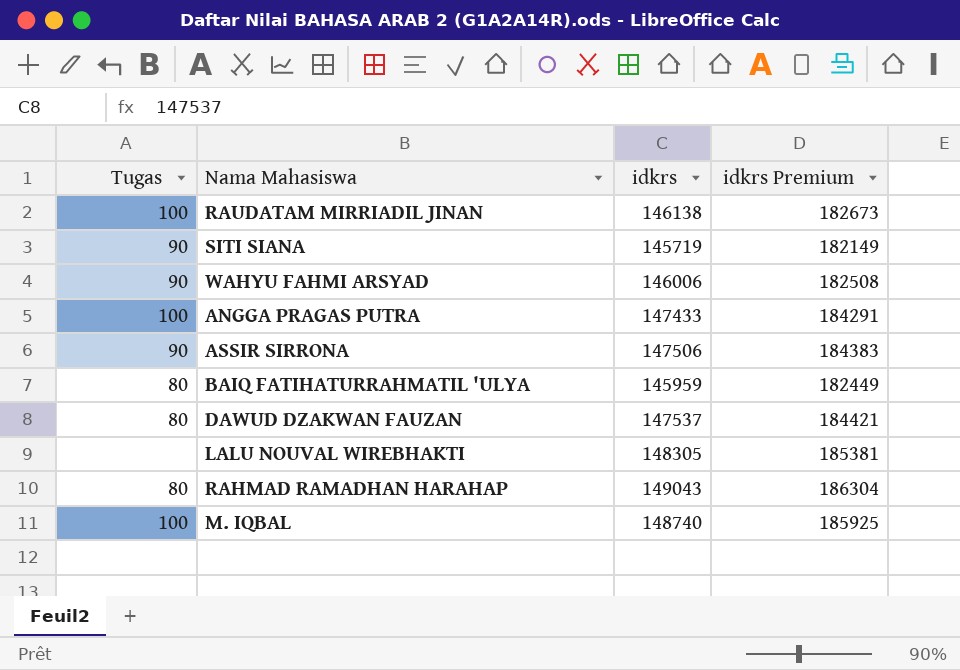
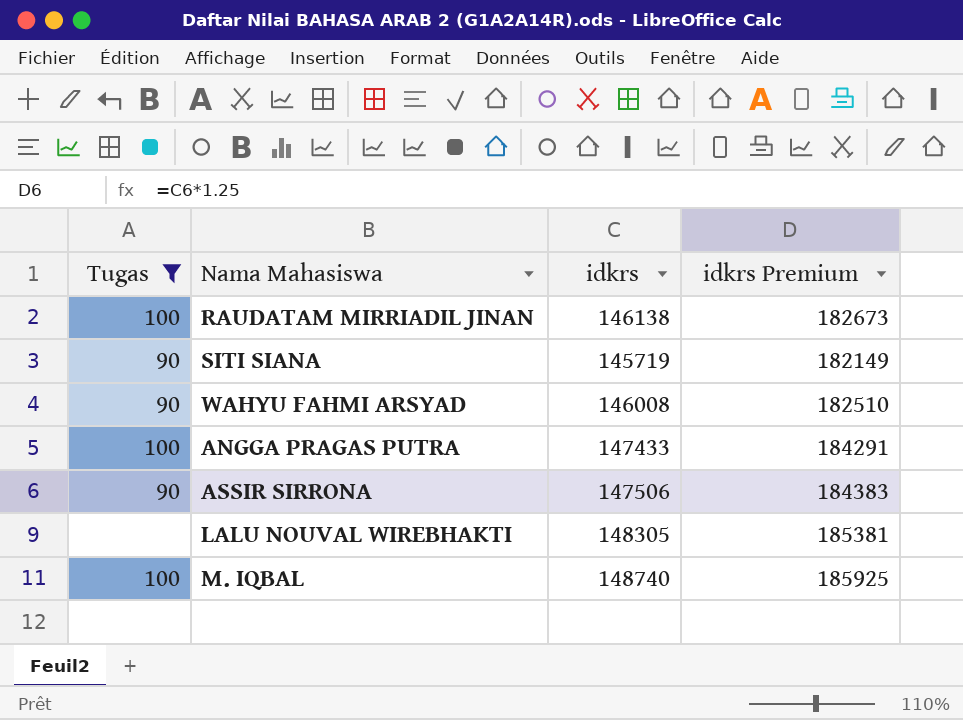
filter: none -> Tugas != 80
WAHYU FAHMI ARSYAD | idkrs: 146006 -> 146008
WAHYU FAHMI ARSYAD | idkrs Premium: 182508 -> 182510

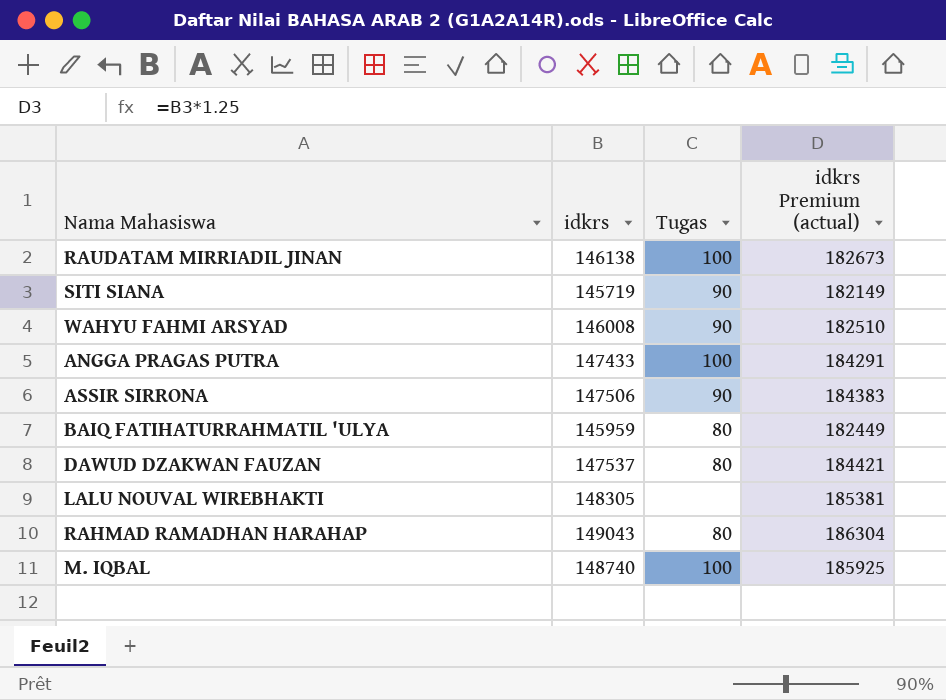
filter: Tugas != 80 -> none
column Tugas | position: 1 -> 3
column name: idkrs Premium -> idkrs Premium (actual)

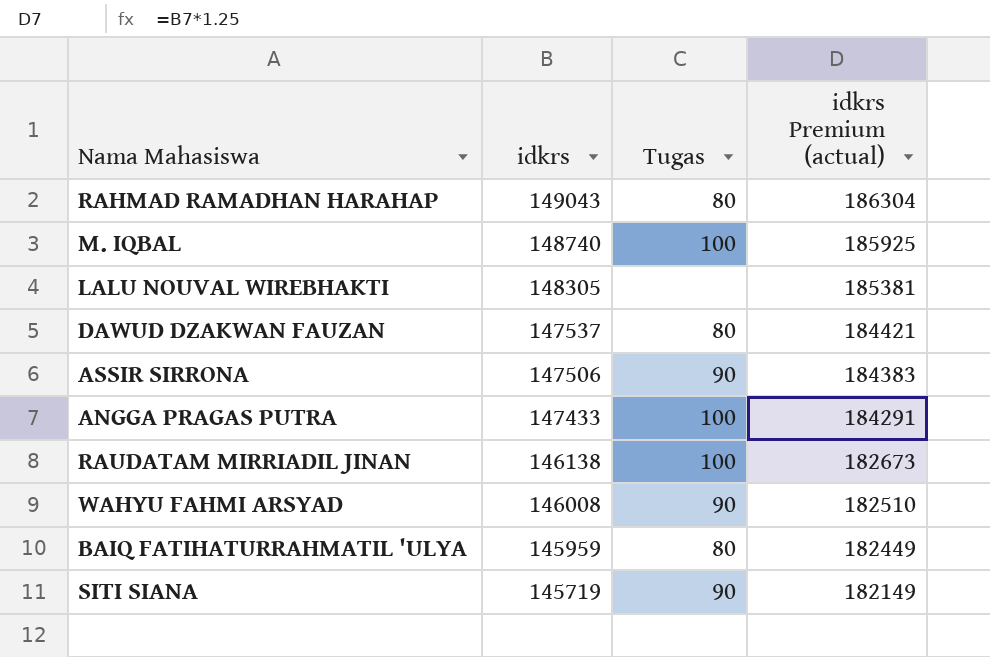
row order: none -> idkrs descending

